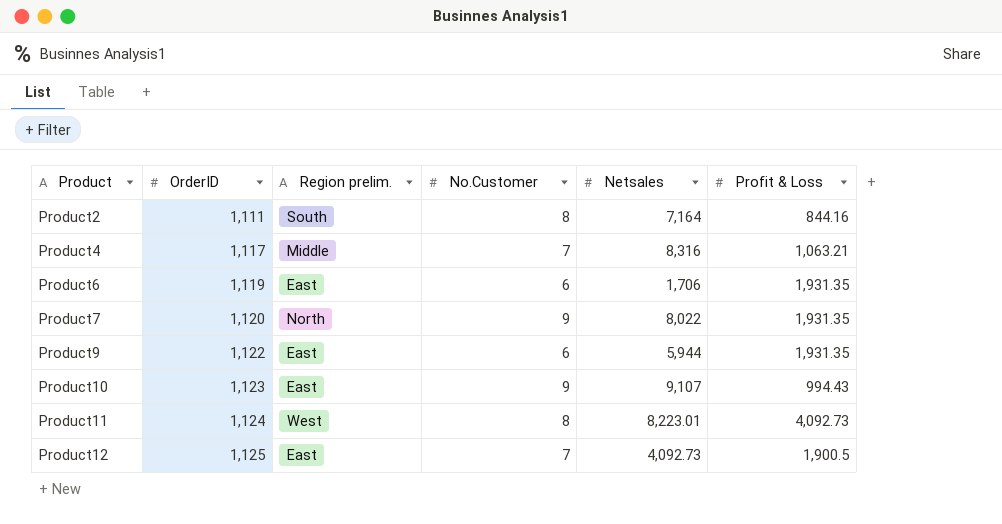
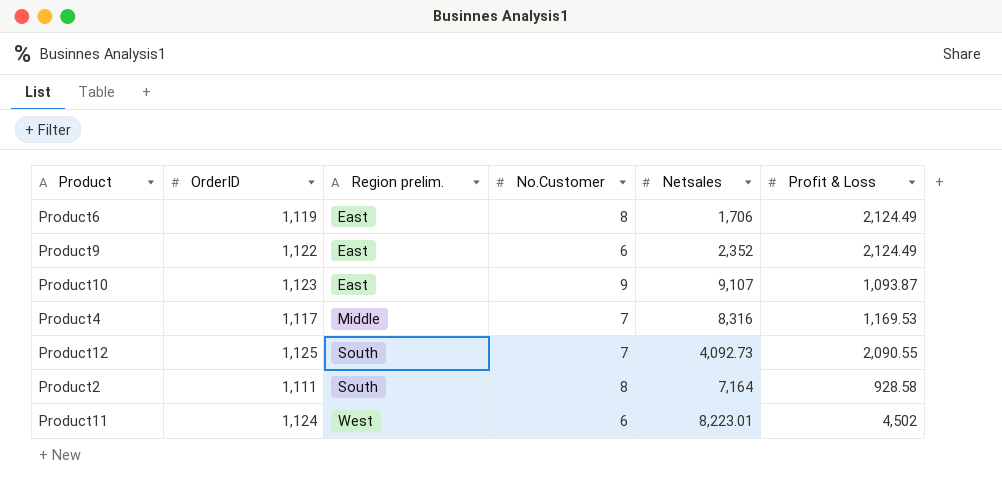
row order: Product ascending -> Region prelim. ascending
row Product7: 1,120 | North | 9 | 8,022 | 1,931.35 -> none
Product6 | No.Customer: 6 -> 8
Product6 | Profit & Loss: 1,931.35 -> 2,124.49
Product9 | Netsales: 5,944 -> 2,352
Product9 | Profit & Loss: 1,931.35 -> 2,124.49
Product10 | Profit & Loss: 994.43 -> 1,093.87
Product4 | Profit & Loss: 1,063.21 -> 1,169.53
Product12 | Region prelim.: East -> South
Product12 | Profit & Loss: 1,900.5 -> 2,090.55
Product2 | Profit & Loss: 844.16 -> 928.58
Product11 | No.Customer: 8 -> 6
Product11 | Profit & Loss: 4,092.73 -> 4,502

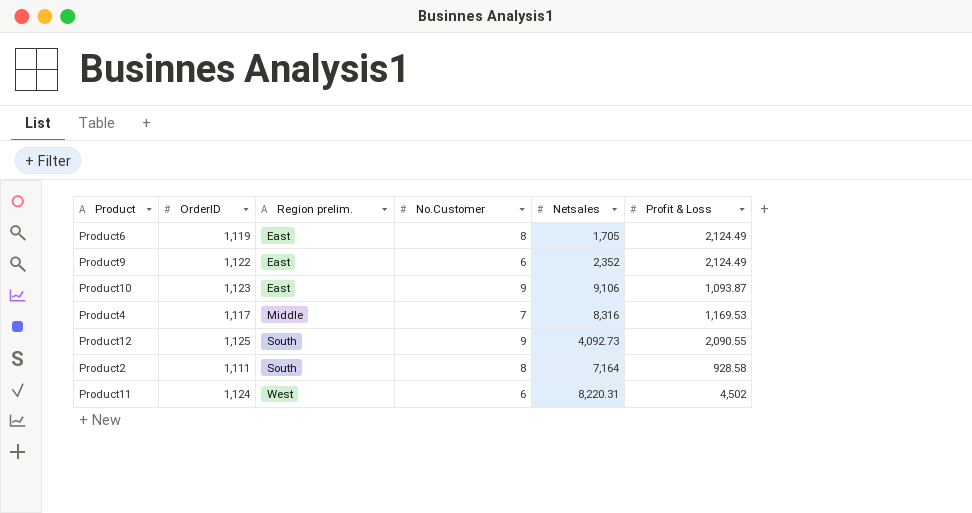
Product6 | Netsales: 1,706 -> 1,705
Product10 | Netsales: 9,107 -> 9,106
Product12 | No.Customer: 7 -> 9
Product11 | Netsales: 8,223.01 -> 8,220.31

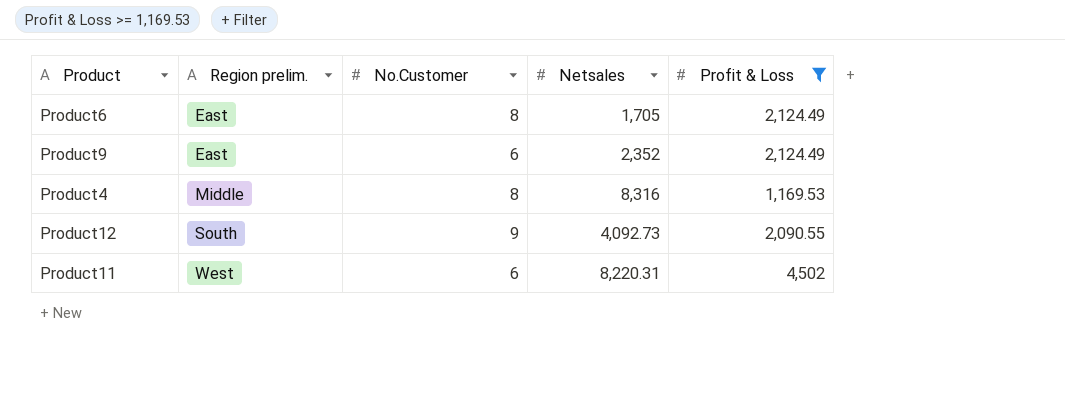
filter: none -> Profit & Loss >= 1,169.53
column OrderID | position: 2 -> none
Product4 | No.Customer: 7 -> 8

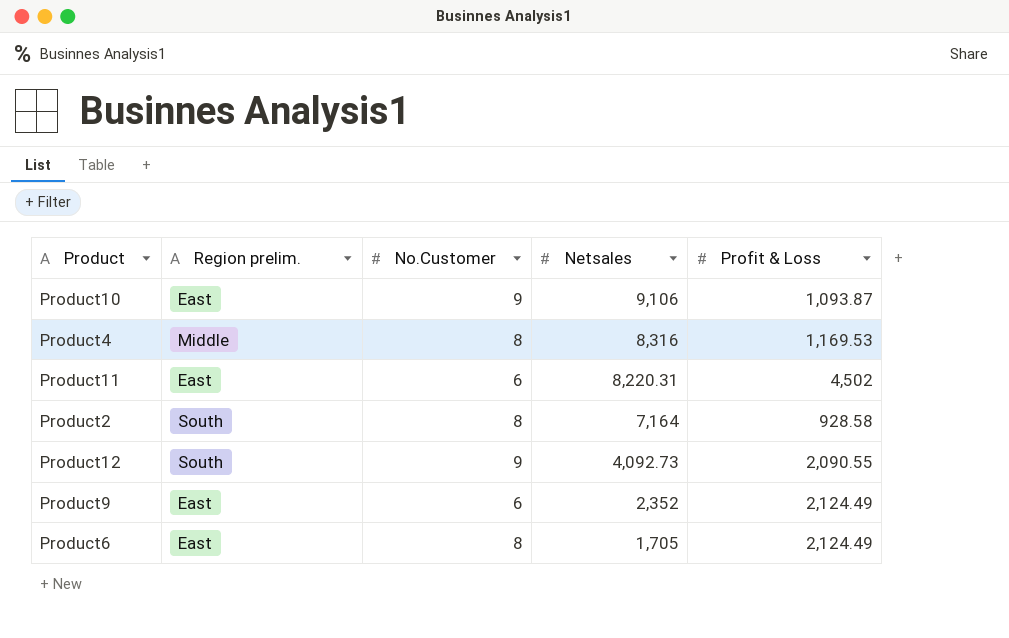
filter: Profit & Loss >= 1,169.53 -> none
row order: Region prelim. ascending -> Netsales descending
Product11 | Region prelim.: West -> East

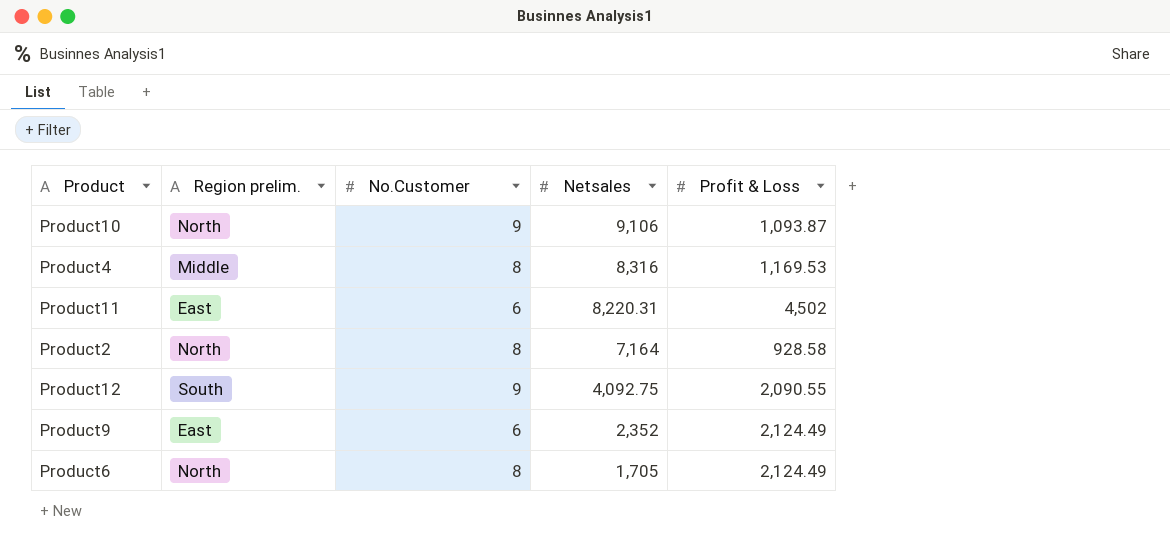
Product10 | Region prelim.: East -> North
Product2 | Region prelim.: South -> North
Product12 | Netsales: 4,092.73 -> 4,092.75
Product6 | Region prelim.: East -> North

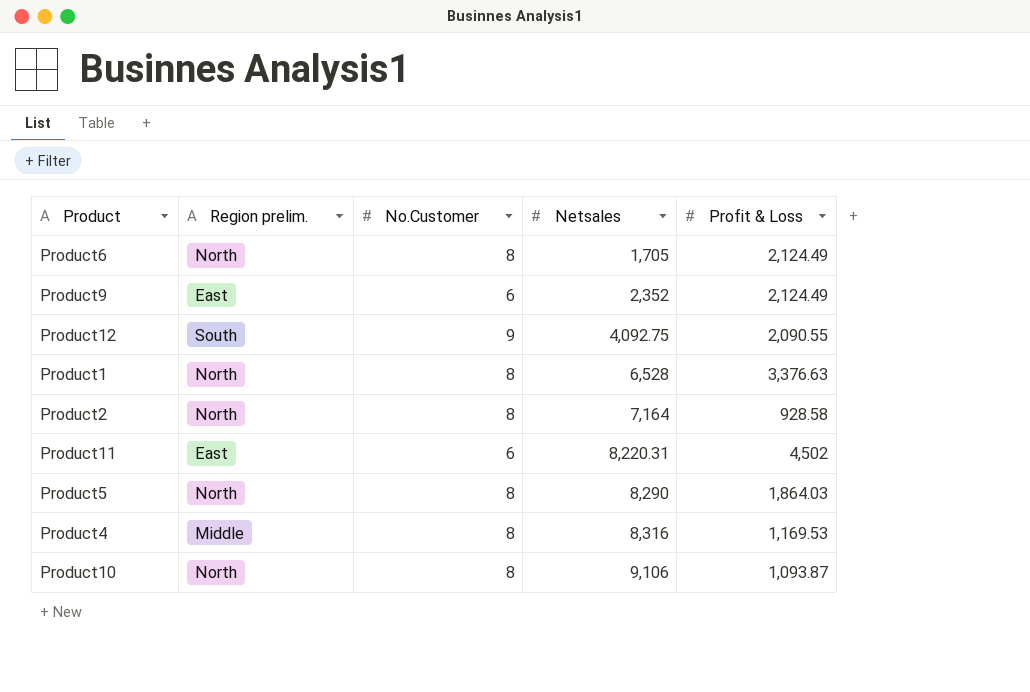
row order: Netsales descending -> Netsales ascending
row Product1: none -> North | 8 | 6,528 | 3,376.63
row Product5: none -> North | 8 | 8,290 | 1,864.03
Product10 | No.Customer: 9 -> 8

